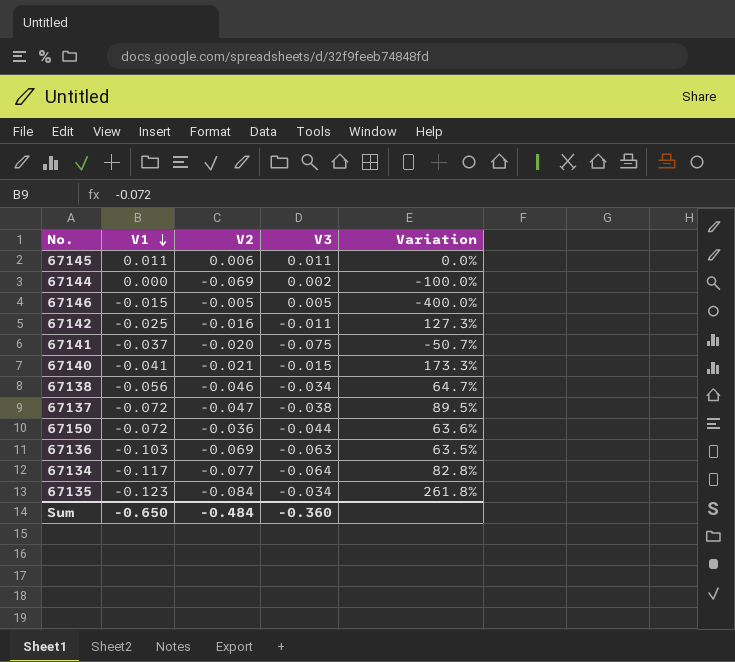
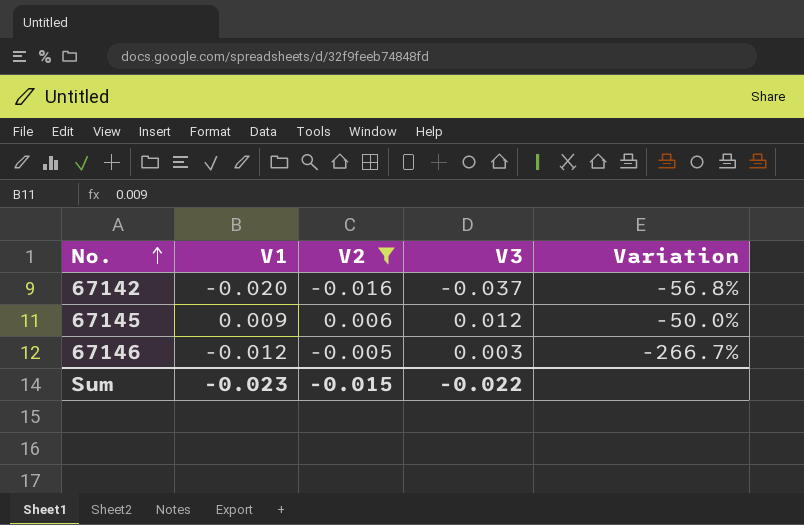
filter: none -> V2 >= -0.016
row order: V1 descending -> No. ascending
column Variation | formula: ([V1] - [V3]) / [V3] -> ([V2] - [V3]) / [V3]
67142 | V1: -0.025 -> -0.020
67142 | V3: -0.011 -> -0.037
67145 | V1: 0.011 -> 0.009
67145 | V3: 0.011 -> 0.012
67146 | V1: -0.015 -> -0.012
67146 | V3: 0.005 -> 0.003
Sum | V1: -0.650 -> -0.023
Sum | V2: -0.484 -> -0.015
Sum | V3: -0.360 -> -0.022

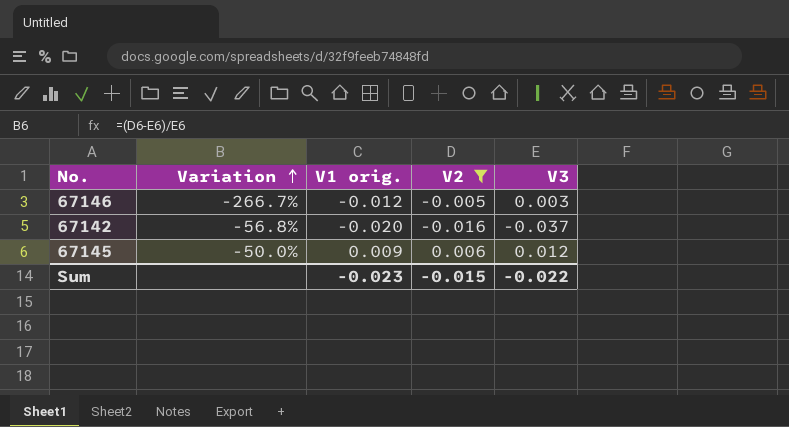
row order: No. ascending -> Variation ascending
column Variation | position: 5 -> 2
column name: V1 -> V1 orig.

